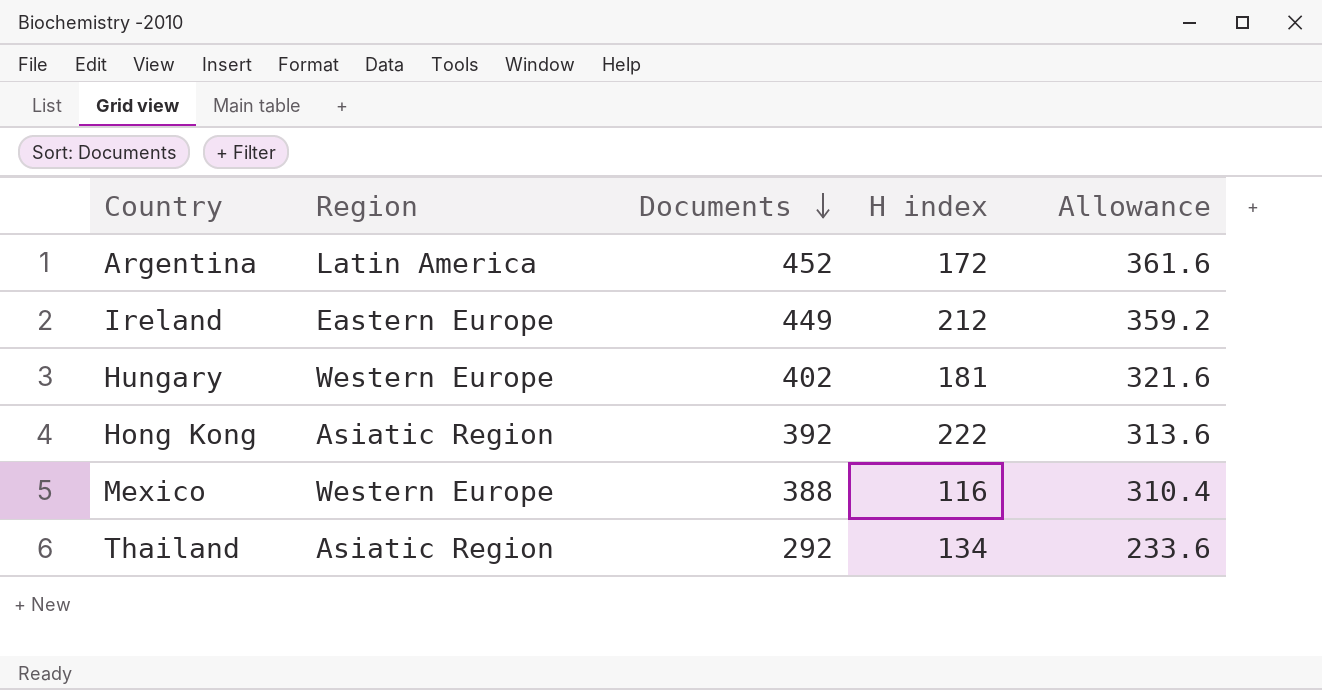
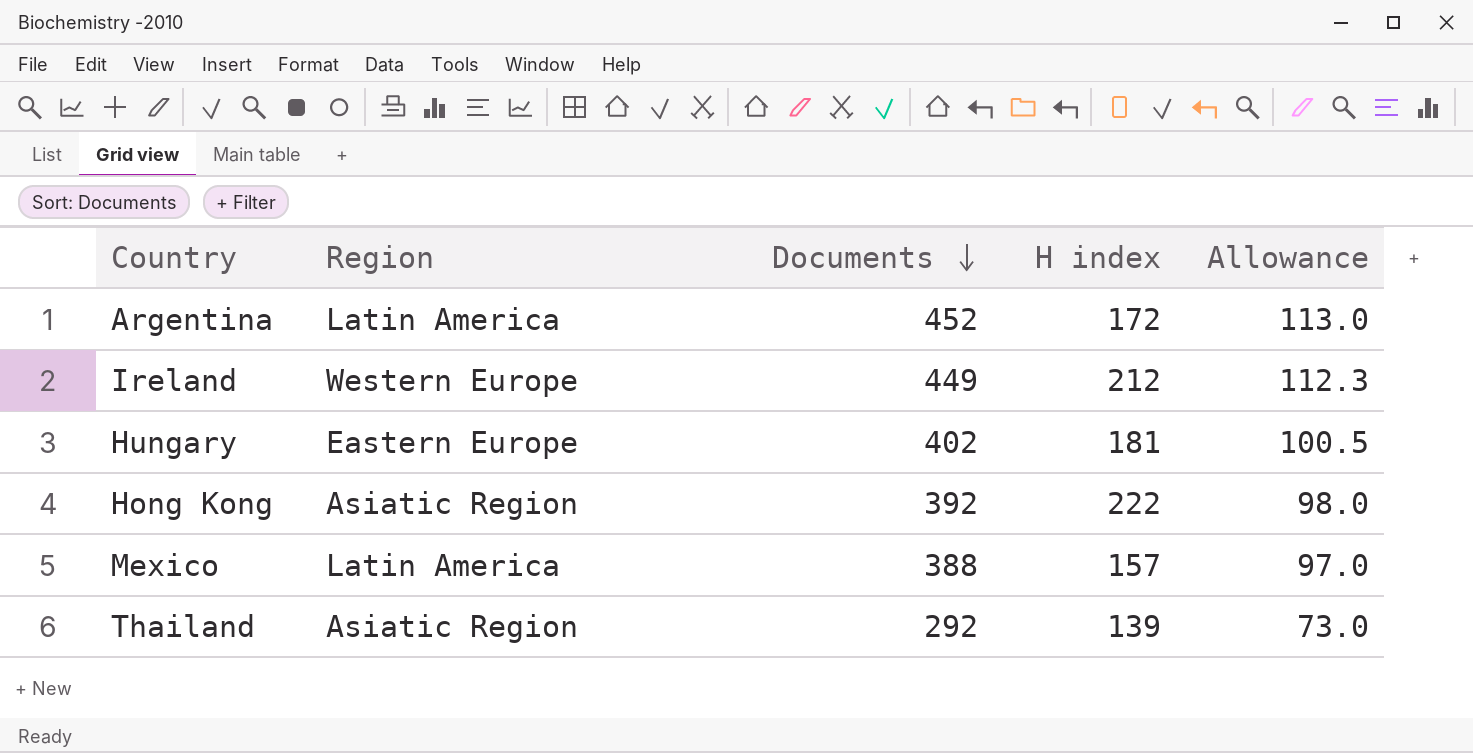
column Allowance | formula: [Documents] * 0.8 -> [Documents] * 0.25
Ireland | Region: Eastern Europe -> Western Europe
Hungary | Region: Western Europe -> Eastern Europe
Mexico | Region: Western Europe -> Latin America
Mexico | H index: 116 -> 157
Thailand | H index: 134 -> 139

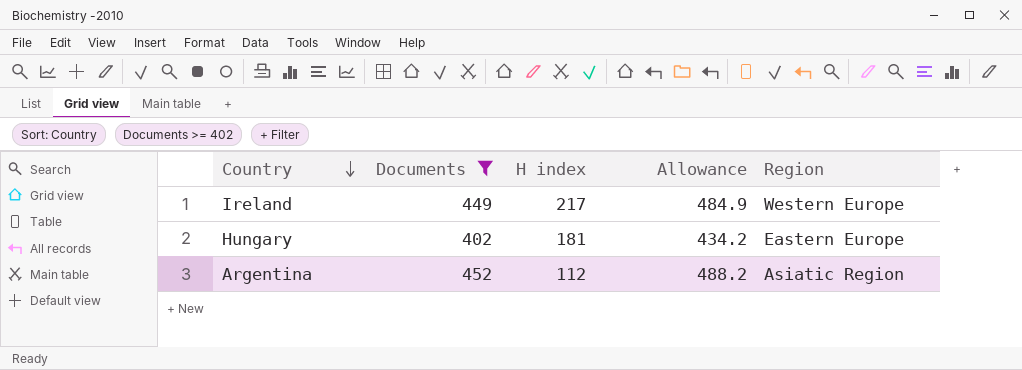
filter: none -> Documents >= 402
row order: Documents descending -> Country descending
column Allowance | formula: [Documents] * 0.25 -> [Documents] * 1.08
column Region | position: 2 -> 5
Ireland | H index: 212 -> 217
Argentina | H index: 172 -> 112
Argentina | Region: Latin America -> Asiatic Region

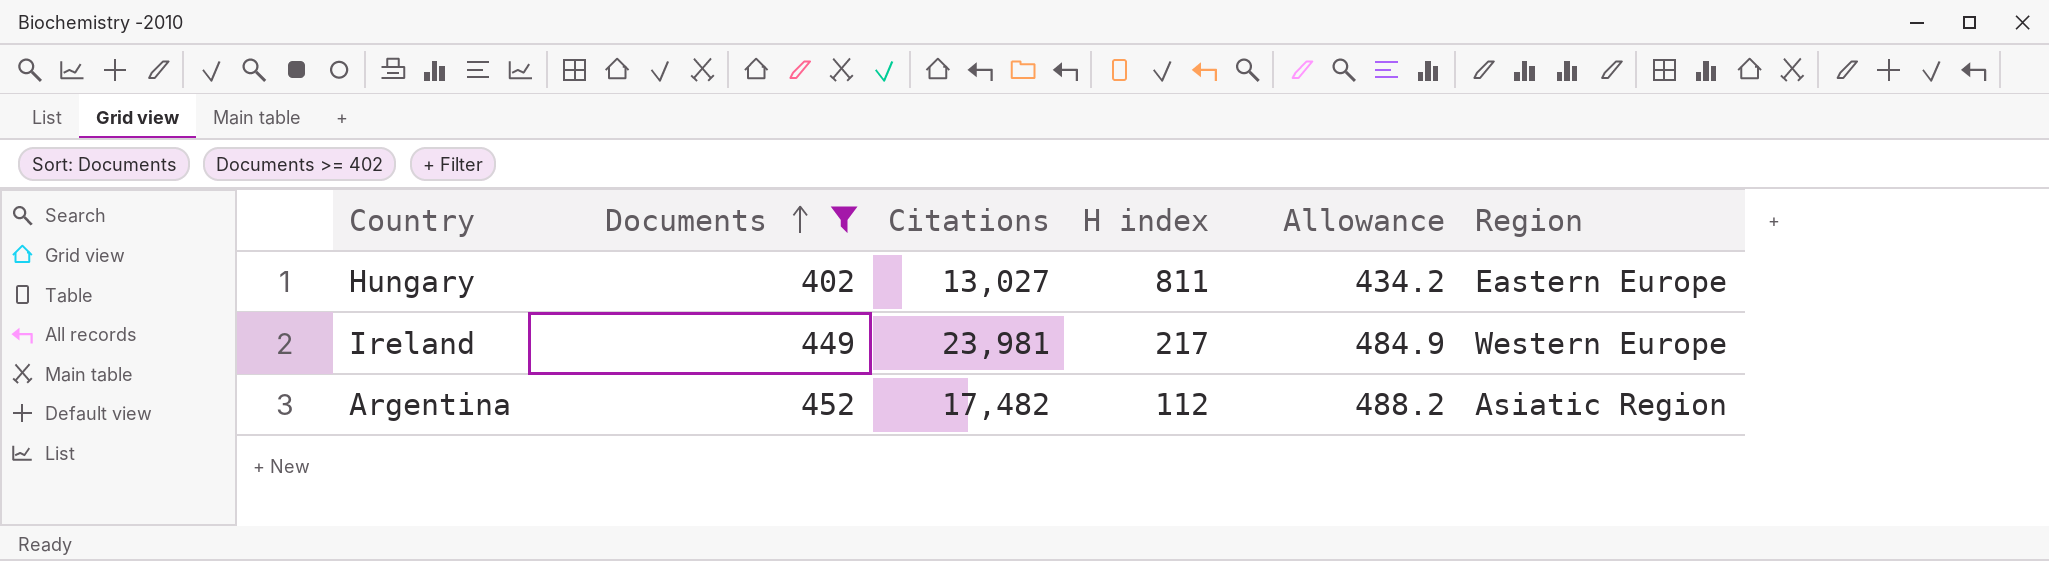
row order: Country descending -> Documents ascending
column Citations | position: none -> 3
Hungary | H index: 181 -> 811

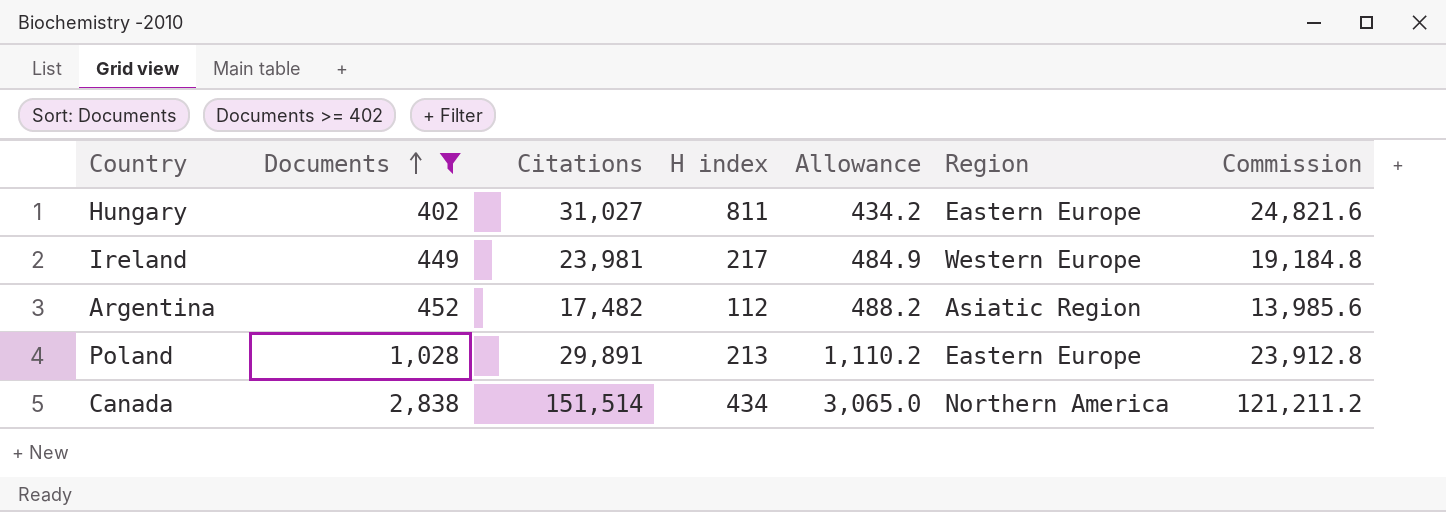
column Commission | formula: none -> [Citations] * 0.8
Hungary | Citations: 13,027 -> 31,027
row Poland: none -> 1,028 | 29,891 | 213 | 1,110.2 | Eastern Europe | 23,912.8
row Canada: none -> 2,838 | 151,514 | 434 | 3,065.0 | Northern America | 121,211.2

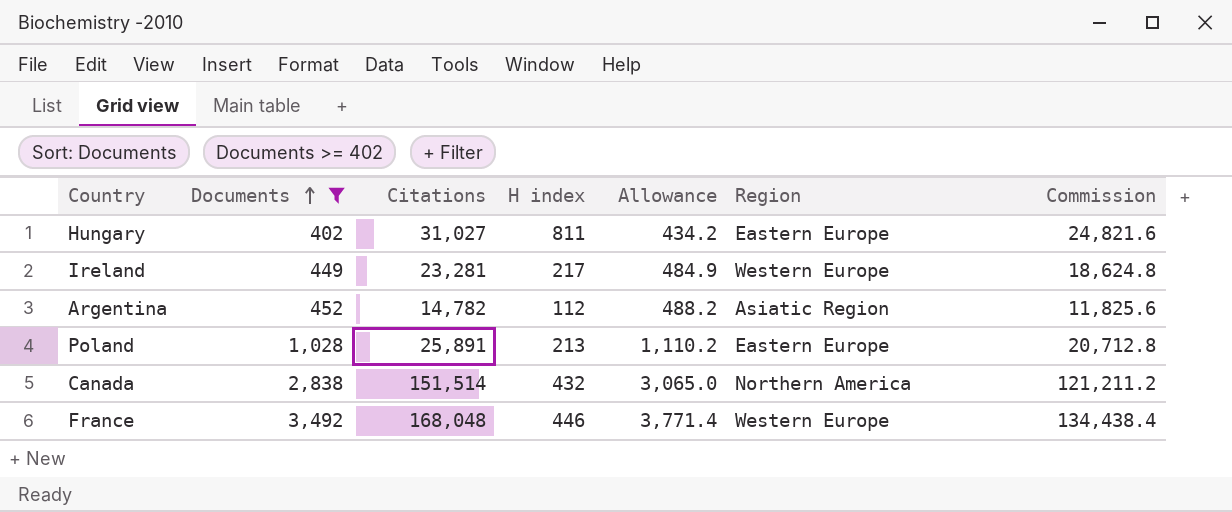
Ireland | Citations: 23,981 -> 23,281
Ireland | Commission: 19,184.8 -> 18,624.8
Argentina | Citations: 17,482 -> 14,782
Argentina | Commission: 13,985.6 -> 11,825.6
Poland | Citations: 29,891 -> 25,891
Poland | Commission: 23,912.8 -> 20,712.8
Canada | H index: 434 -> 432
row France: none -> 3,492 | 168,048 | 446 | 3,771.4 | Western Europe | 134,438.4

